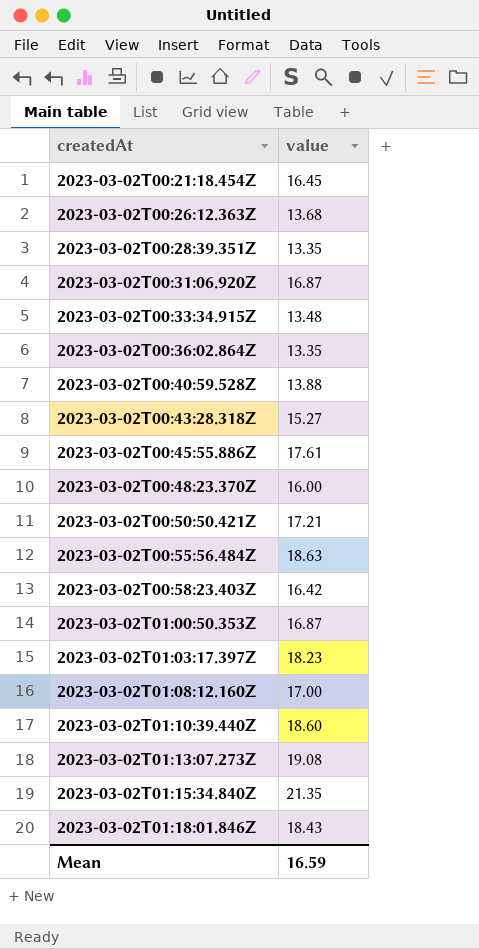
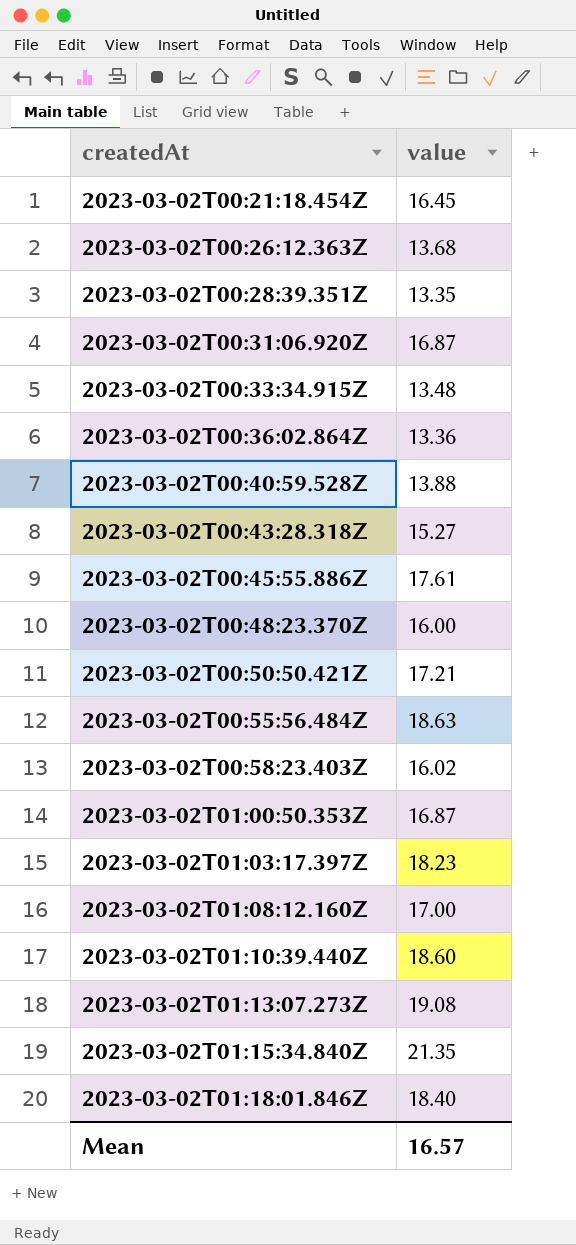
2023-03-02T00:36:02.864Z | value: 13.35 -> 13.36
2023-03-02T00:58:23.403Z | value: 16.42 -> 16.02
2023-03-02T01:18:01.846Z | value: 18.43 -> 18.40
Mean | value: 16.59 -> 16.57

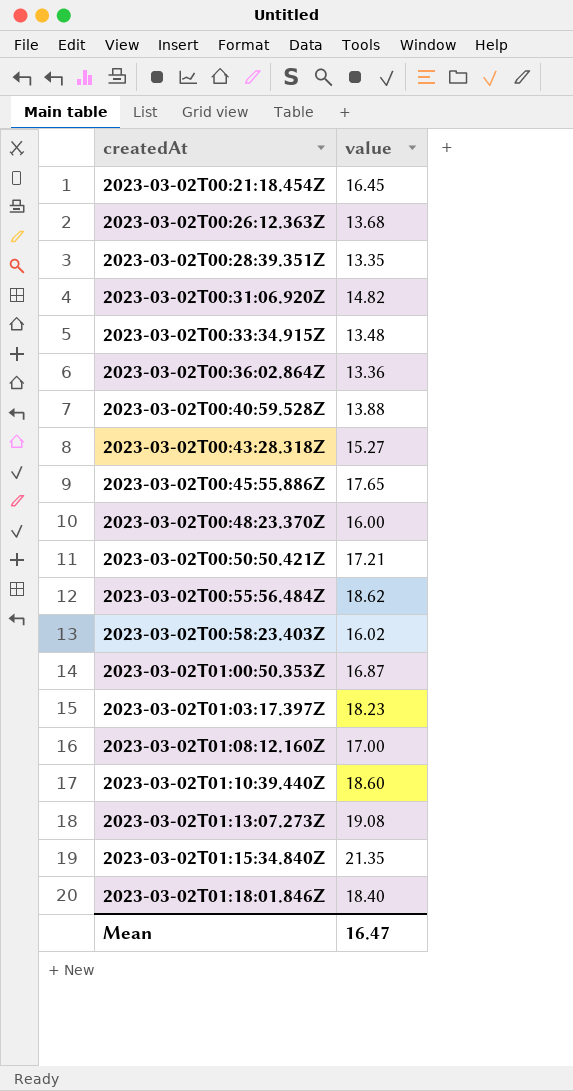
2023-03-02T00:31:06.920Z | value: 16.87 -> 14.82
2023-03-02T00:45:55.886Z | value: 17.61 -> 17.65
2023-03-02T00:55:56.484Z | value: 18.63 -> 18.62
Mean | value: 16.57 -> 16.47

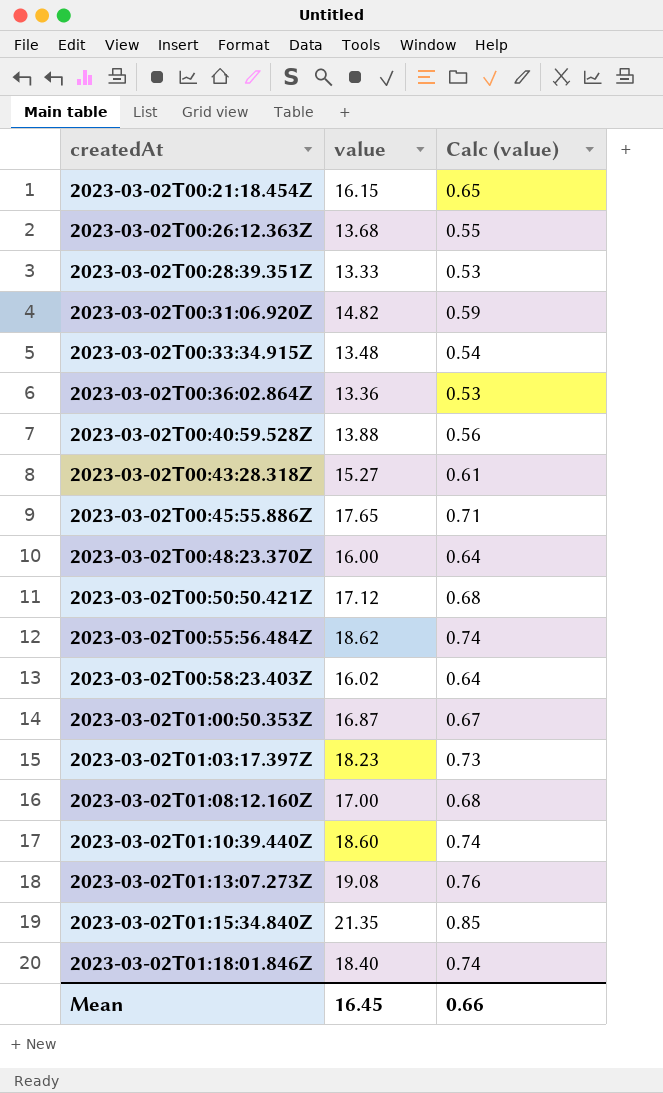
column Calc (value) | formula: none -> [value] * 0.04
2023-03-02T00:21:18.454Z | value: 16.45 -> 16.15
2023-03-02T00:28:39.351Z | value: 13.35 -> 13.33
2023-03-02T00:50:50.421Z | value: 17.21 -> 17.12
Mean | value: 16.47 -> 16.45

